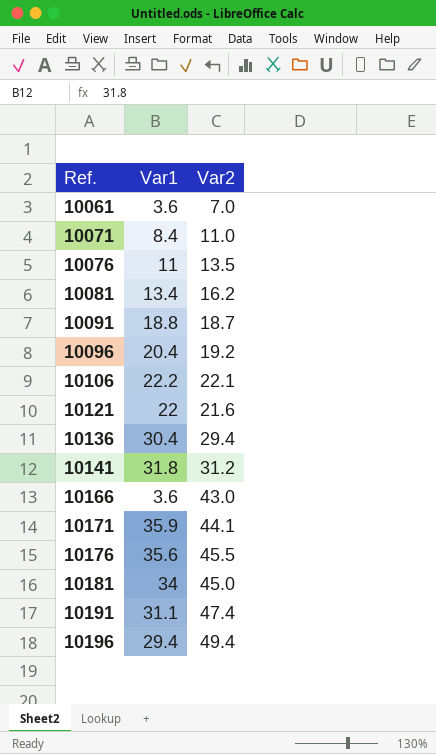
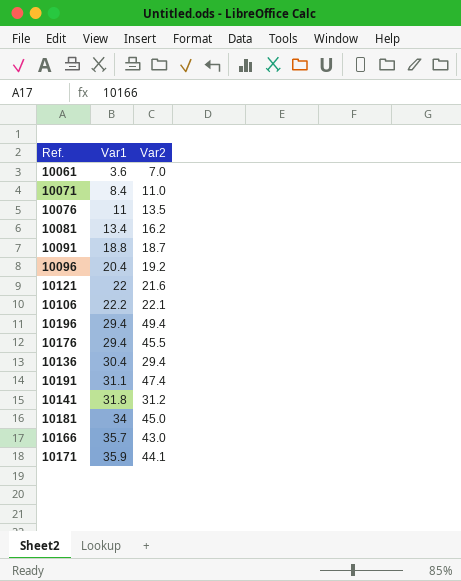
row order: Ref. ascending -> Var1 ascending
10176 | Var1: 35.6 -> 29.4
10166 | Var1: 3.6 -> 35.7

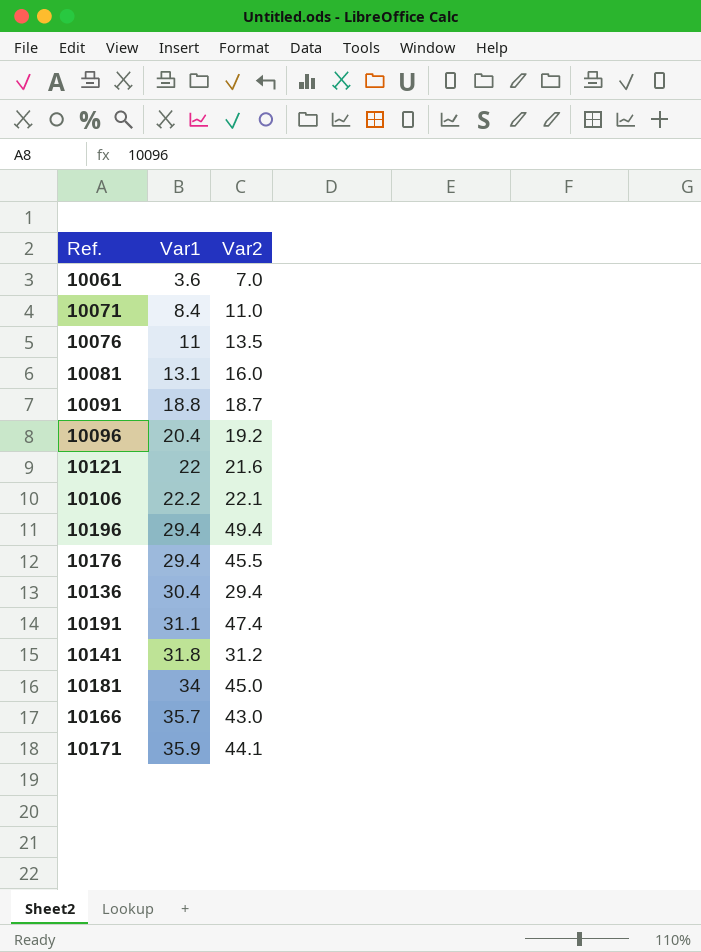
10081 | Var1: 13.4 -> 13.1
10081 | Var2: 16.2 -> 16.0

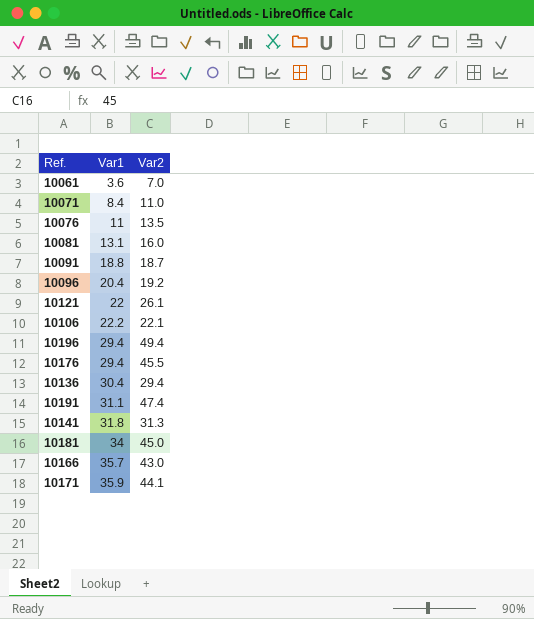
10121 | Var2: 21.6 -> 26.1
10141 | Var2: 31.2 -> 31.3

